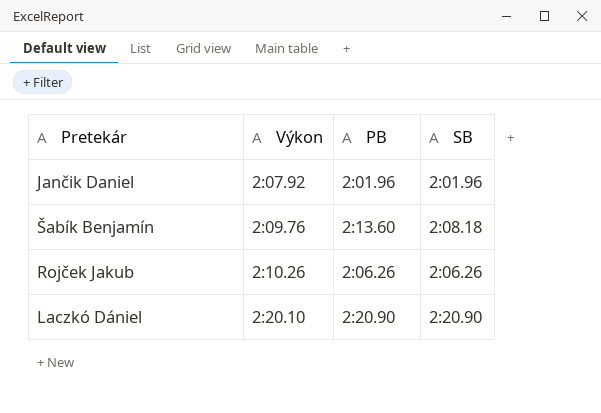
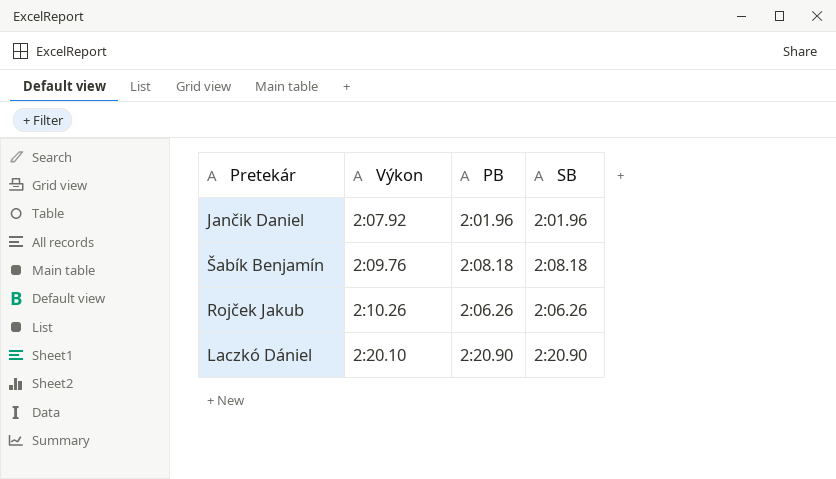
Šabík Benjamín | PB: 2:13.60 -> 2:08.18

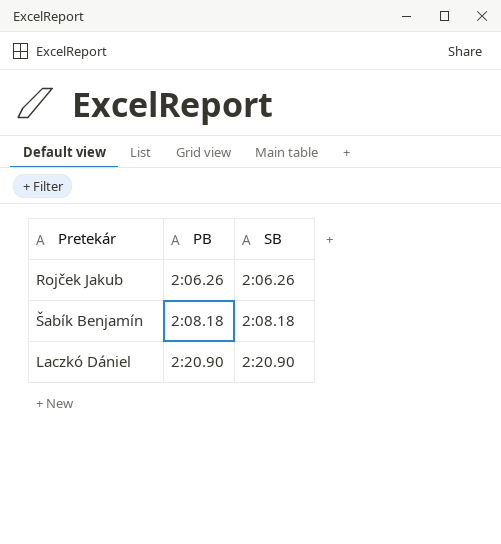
row order: Výkon ascending -> PB ascending
column Výkon | position: 2 -> none
row Jančik Daniel: 2:07.92 | 2:01.96 | 2:01.96 -> none

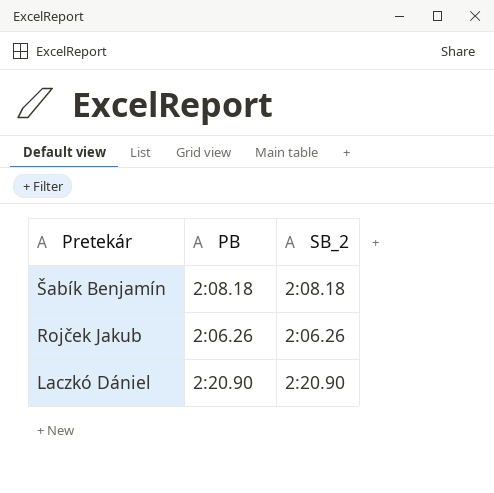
row order: PB ascending -> Pretekár descending
column name: SB -> SB_2

